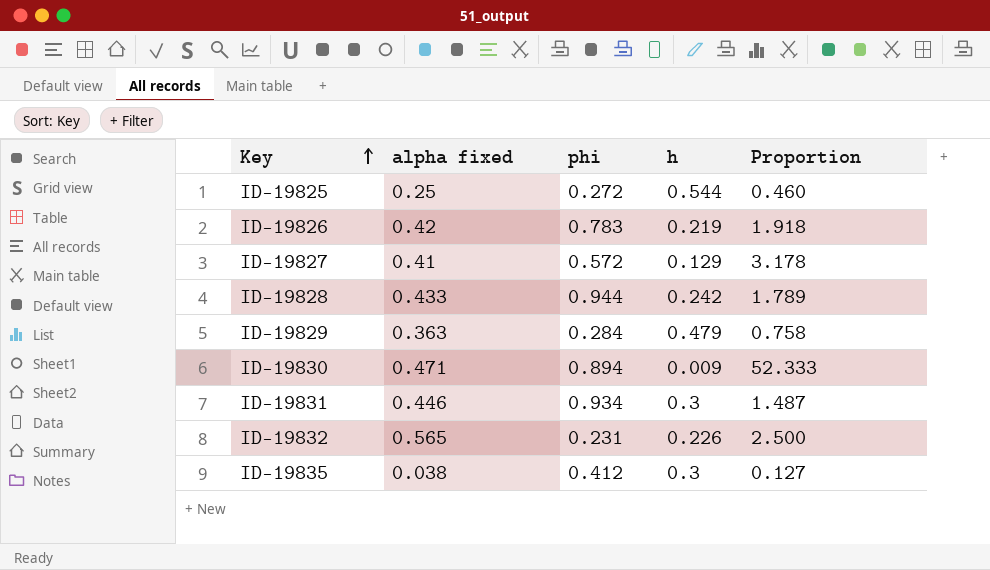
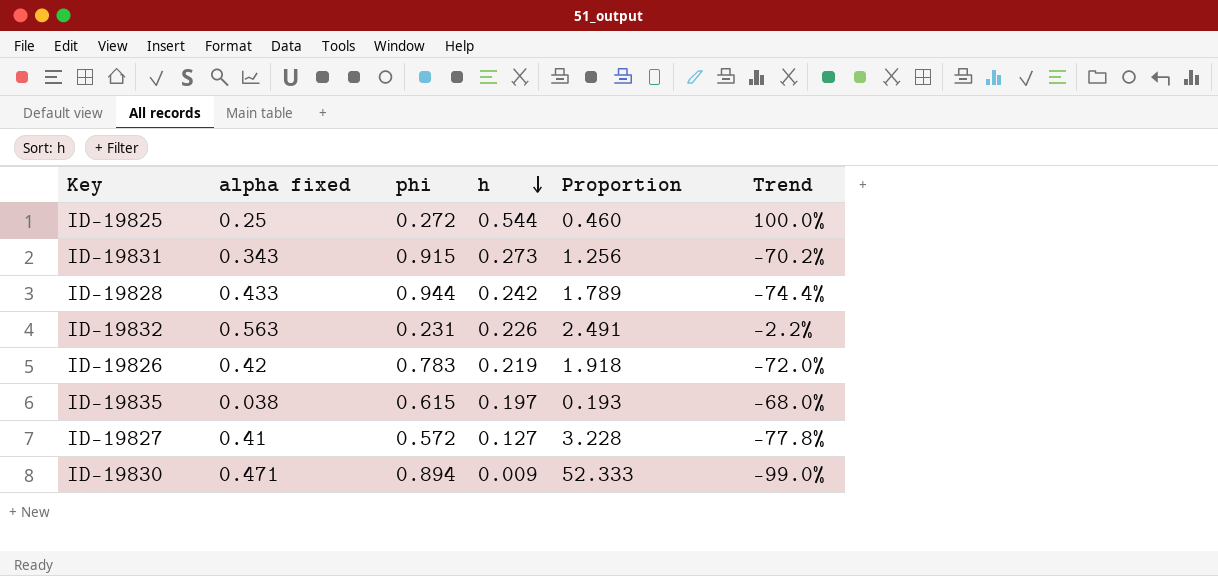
row order: Key ascending -> h descending
column Trend | formula: none -> ([h] - [phi]) / [phi]
row ID-19829: 0.363 | 0.284 | 0.479 | 0.758 -> none
ID-19831 | alpha fixed: 0.446 -> 0.343
ID-19831 | phi: 0.934 -> 0.915
ID-19831 | h: 0.3 -> 0.273
ID-19831 | Proportion: 1.487 -> 1.256
ID-19832 | alpha fixed: 0.565 -> 0.563
ID-19832 | Proportion: 2.500 -> 2.491
ID-19835 | phi: 0.412 -> 0.615
ID-19835 | h: 0.3 -> 0.197
ID-19835 | Proportion: 0.127 -> 0.193
ID-19827 | h: 0.129 -> 0.127
ID-19827 | Proportion: 3.178 -> 3.228

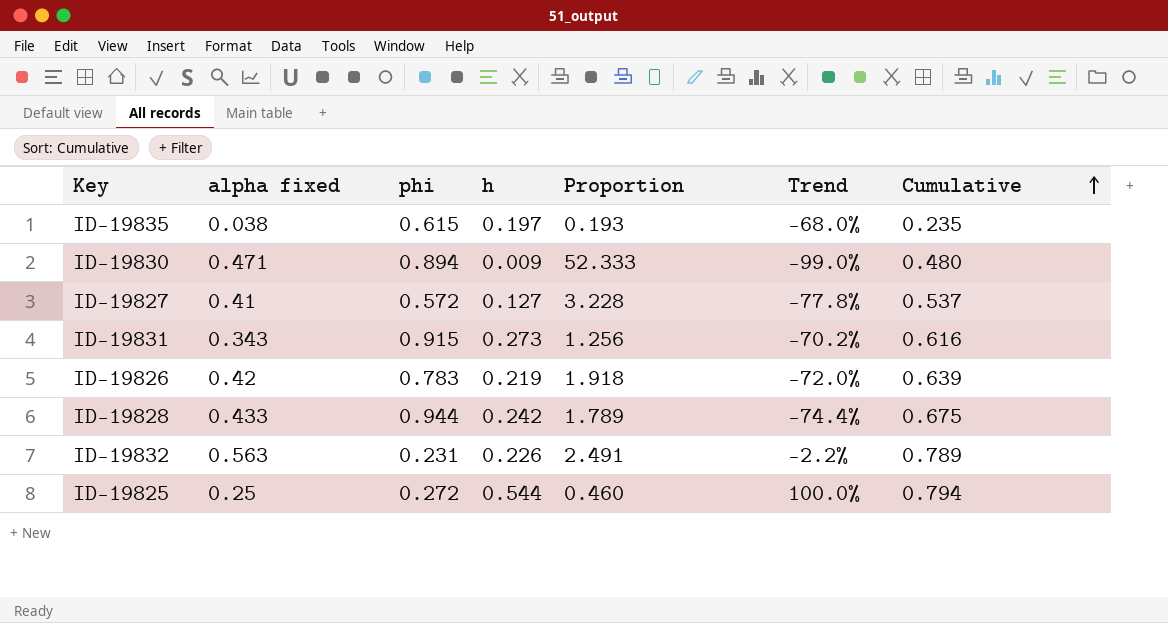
row order: h descending -> Cumulative ascending
column Cumulative | formula: none -> [alpha fixed] + [h]

